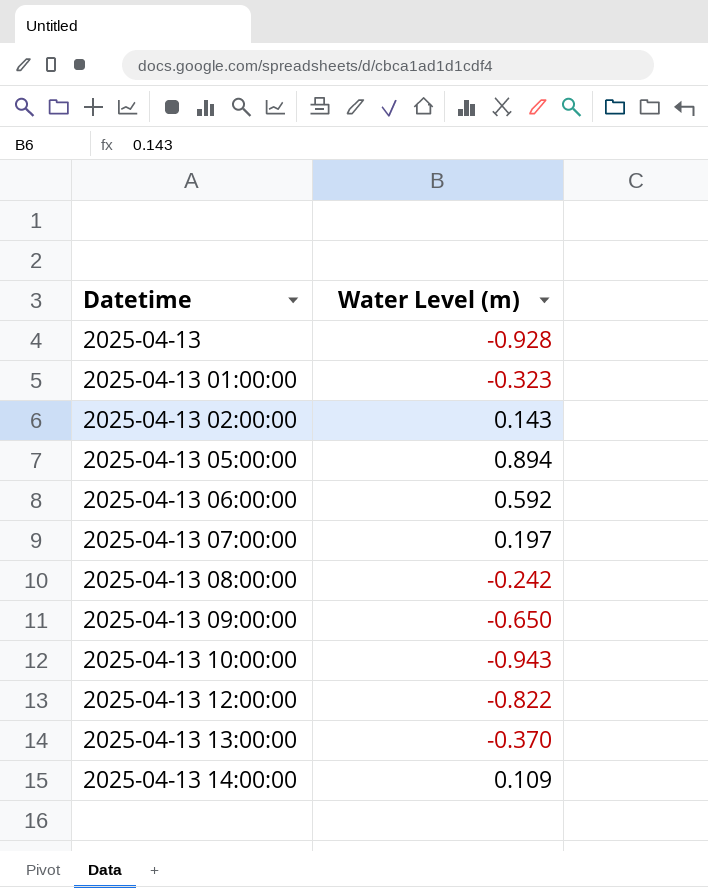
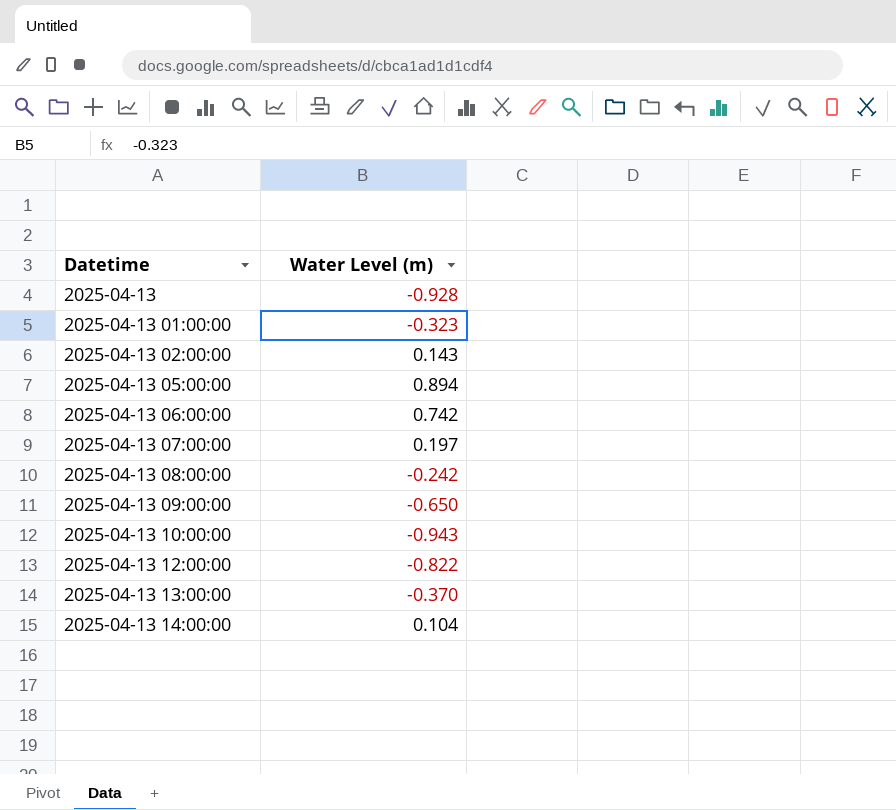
2025-04-13 06:00:00 | Water Level (m): 0.592 -> 0.742
2025-04-13 14:00:00 | Water Level (m): 0.109 -> 0.104

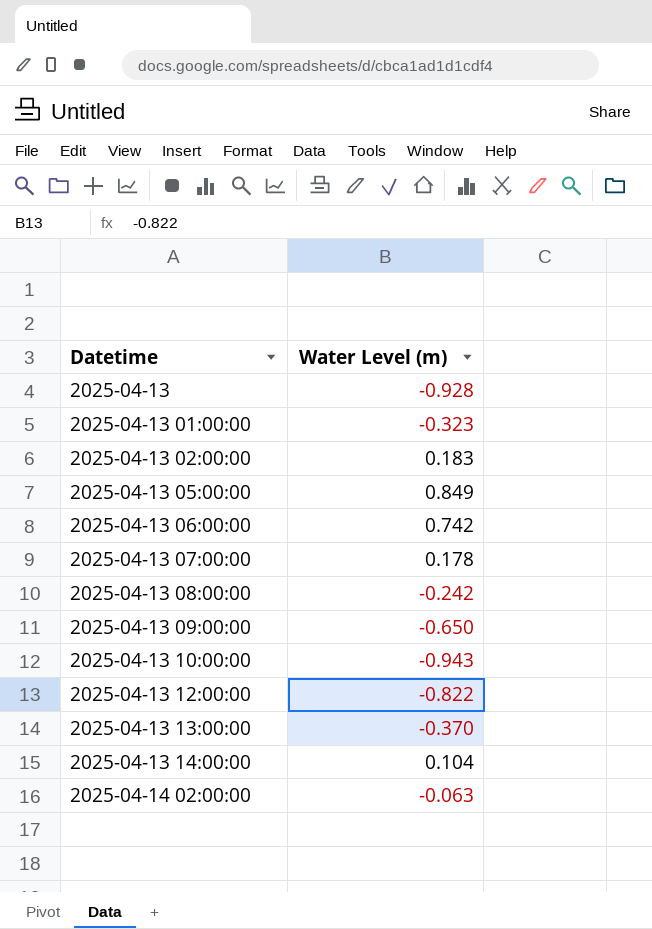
2025-04-13 02:00:00 | Water Level (m): 0.143 -> 0.183
2025-04-13 05:00:00 | Water Level (m): 0.894 -> 0.849
2025-04-13 07:00:00 | Water Level (m): 0.197 -> 0.178
row 2025-04-14 02:00:00: none -> -0.063

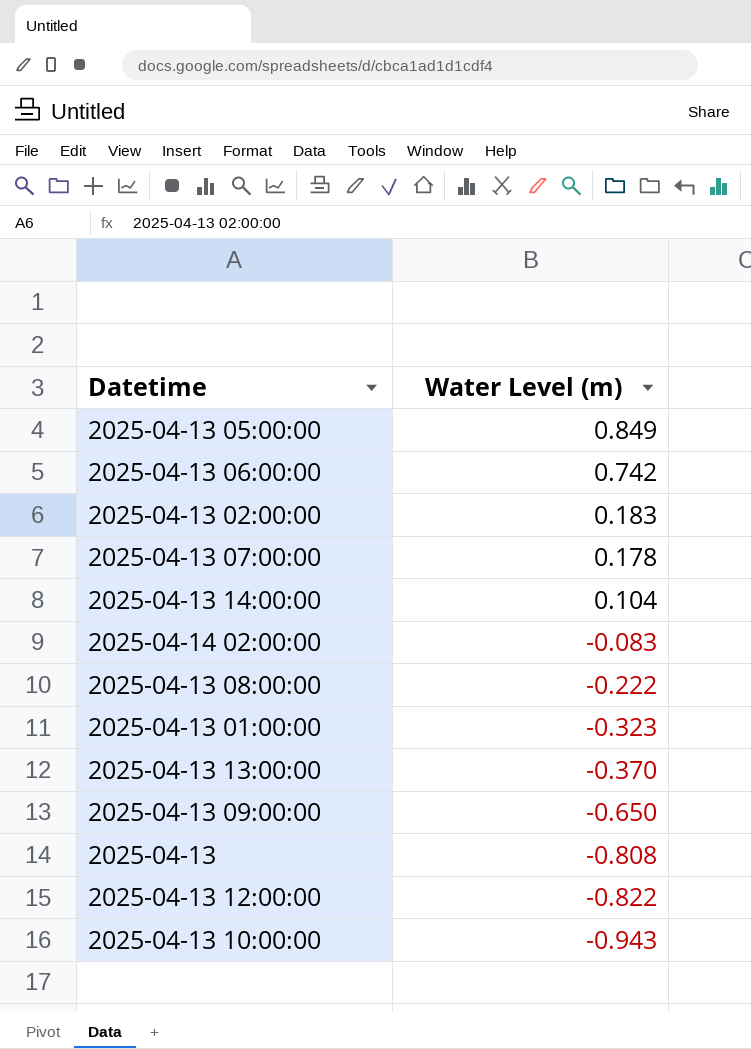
row order: Datetime ascending -> Water Level (m) descending
2025-04-14 02:00:00 | Water Level (m): -0.063 -> -0.083
2025-04-13 08:00:00 | Water Level (m): -0.242 -> -0.222
2025-04-13 | Water Level (m): -0.928 -> -0.808

